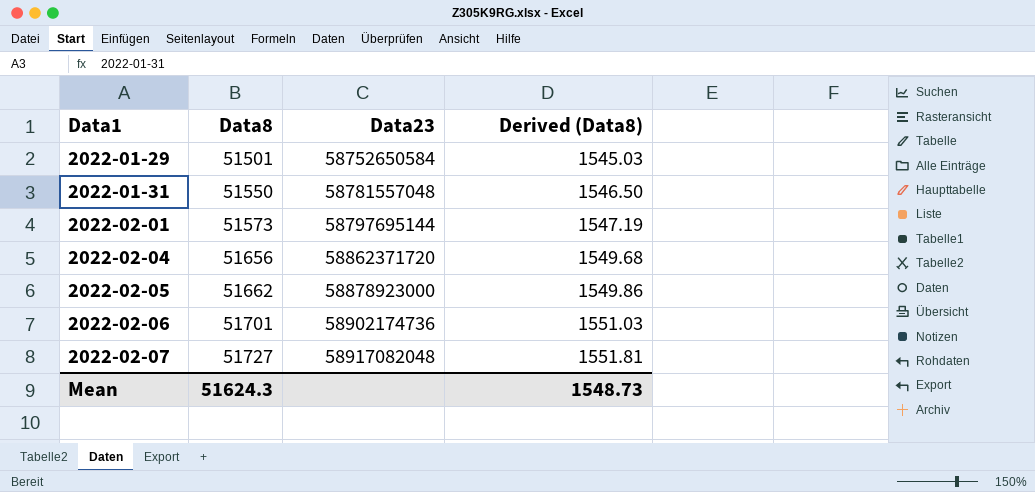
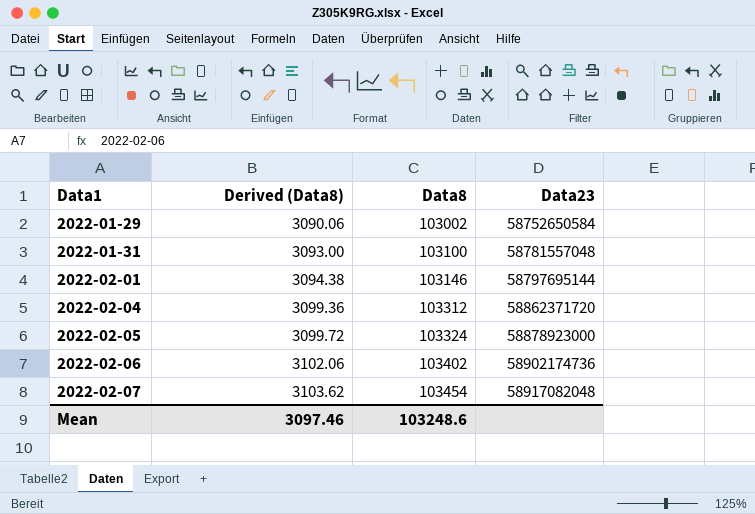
column Derived (Data8) | position: 4 -> 2
2022-01-29 | Derived (Data8): 1545.03 -> 3090.06
2022-01-29 | Data8: 51501 -> 103002
2022-01-31 | Derived (Data8): 1546.50 -> 3093.00
2022-01-31 | Data8: 51550 -> 103100
2022-02-01 | Derived (Data8): 1547.19 -> 3094.38
2022-02-01 | Data8: 51573 -> 103146
2022-02-04 | Derived (Data8): 1549.68 -> 3099.36
2022-02-04 | Data8: 51656 -> 103312
2022-02-05 | Derived (Data8): 1549.86 -> 3099.72
2022-02-05 | Data8: 51662 -> 103324
2022-02-06 | Derived (Data8): 1551.03 -> 3102.06
2022-02-06 | Data8: 51701 -> 103402
2022-02-07 | Derived (Data8): 1551.81 -> 3103.62
2022-02-07 | Data8: 51727 -> 103454
Mean | Derived (Data8): 1548.73 -> 3097.46
Mean | Data8: 51624.3 -> 103248.6

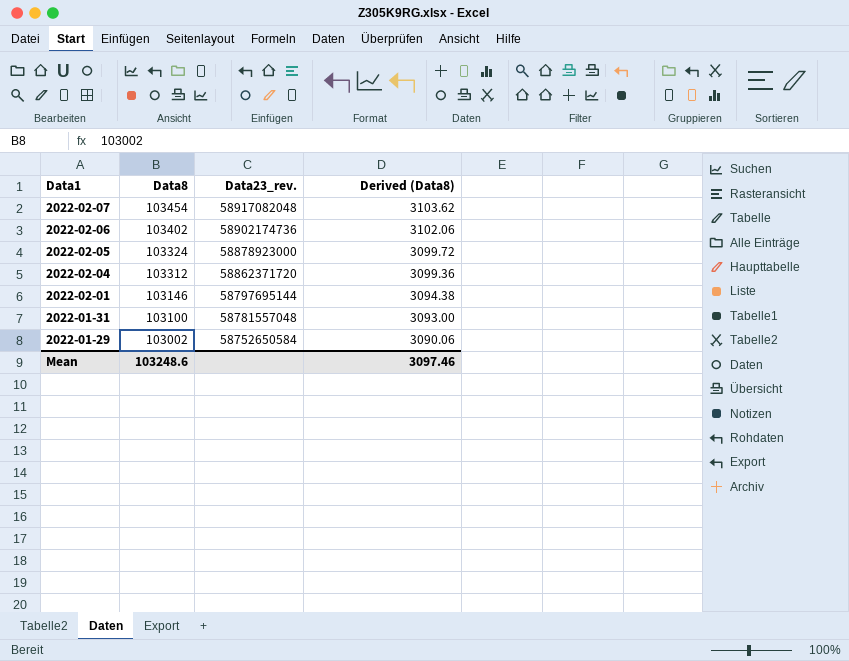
row order: Data1 ascending -> Data1 descending
column name: Data23 -> Data23_rev.
column Derived (Data8) | position: 2 -> 4

